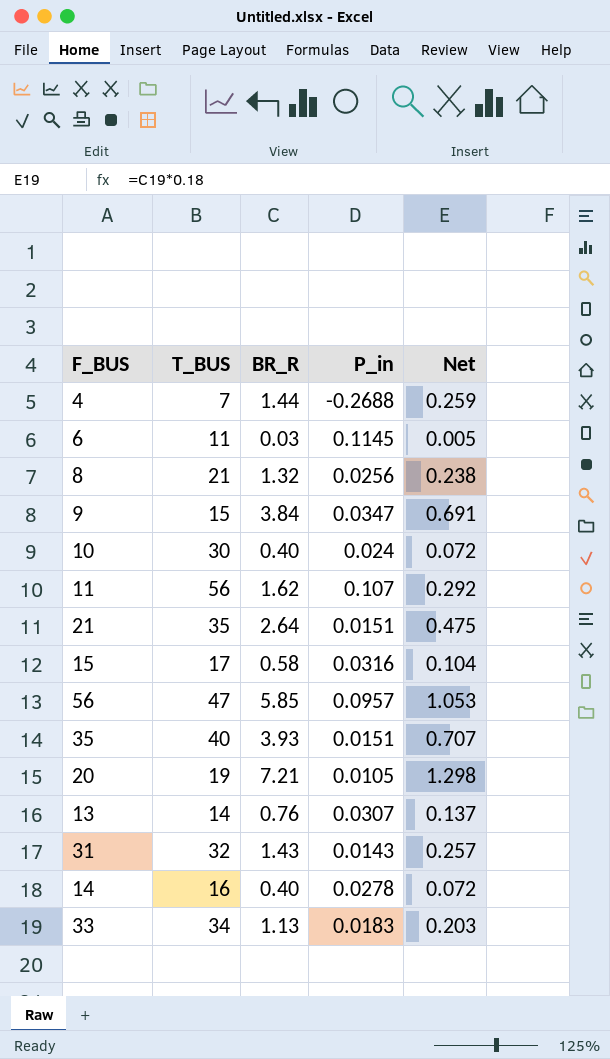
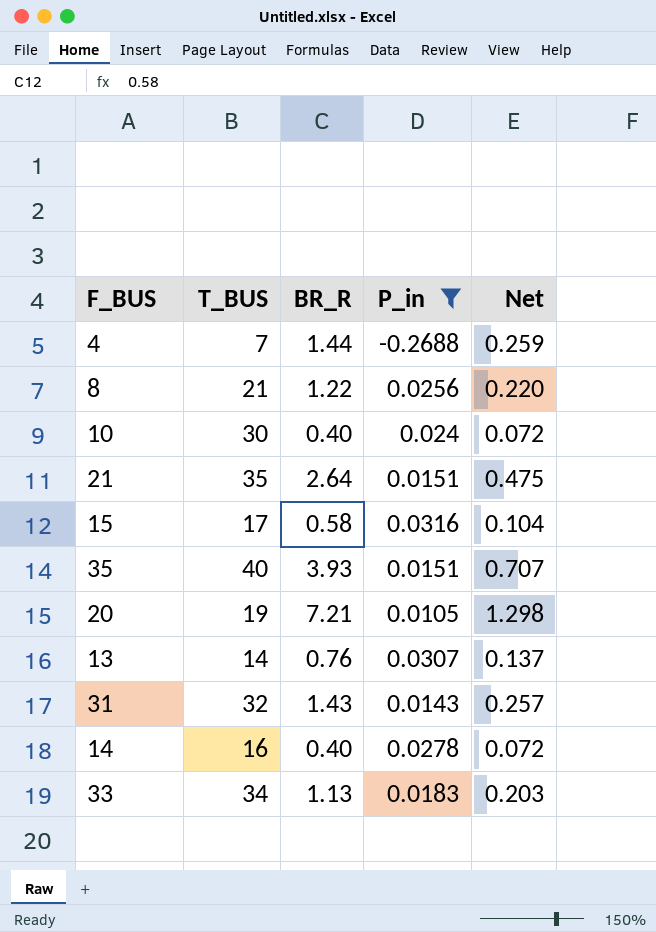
filter: none -> P_in <= 0.0316
8 | BR_R: 1.32 -> 1.22
8 | Net: 0.238 -> 0.220

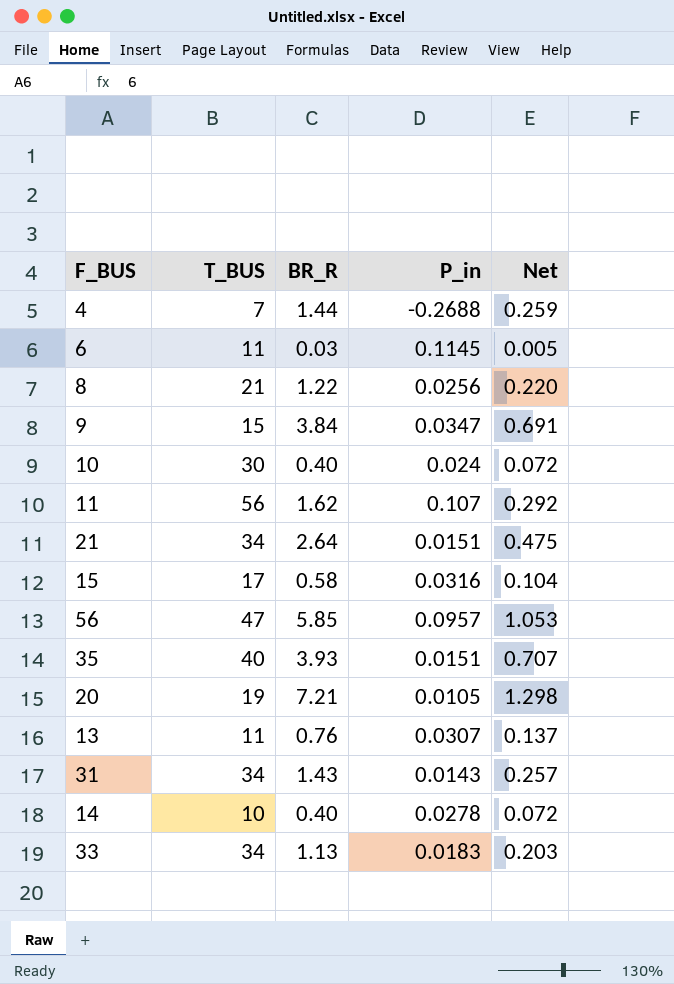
filter: P_in <= 0.0316 -> none
21 | T_BUS: 35 -> 34
13 | T_BUS: 14 -> 11
31 | T_BUS: 32 -> 34
14 | T_BUS: 16 -> 10

